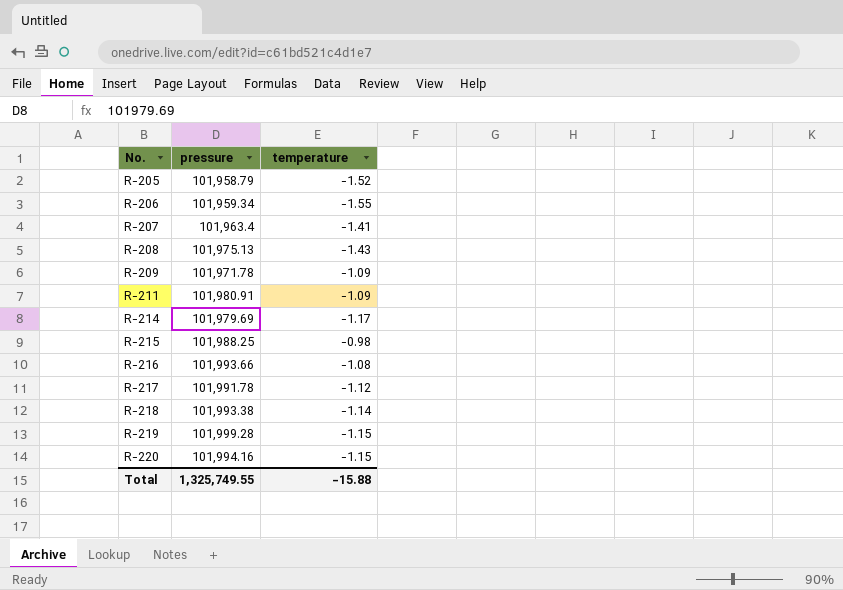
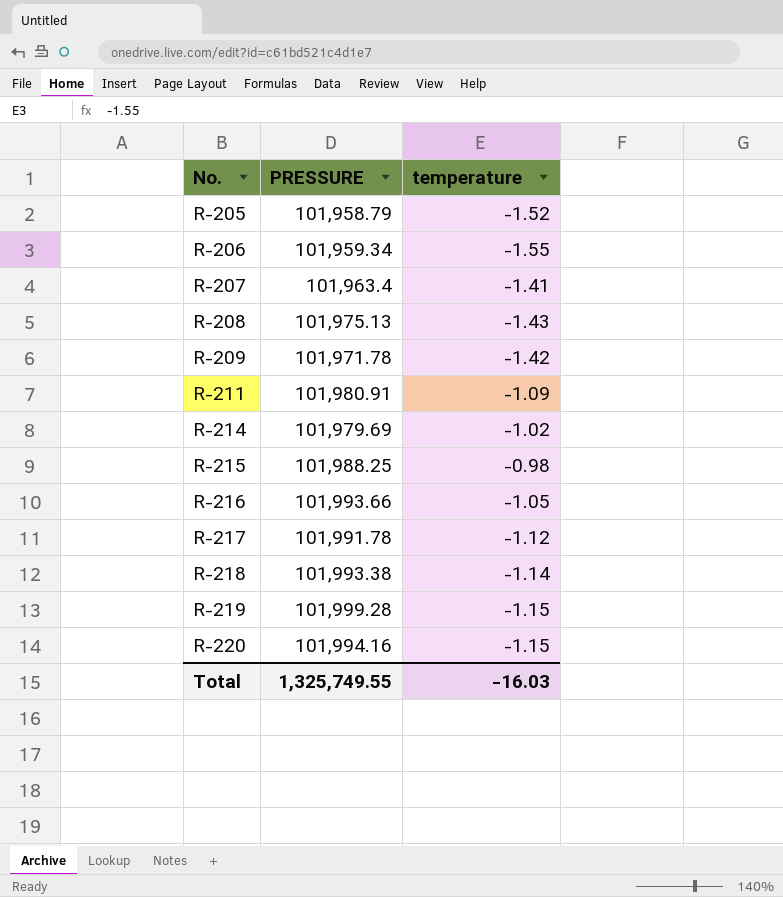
column name: pressure -> PRESSURE
R-209 | temperature: -1.09 -> -1.42
R-214 | temperature: -1.17 -> -1.02
R-216 | temperature: -1.08 -> -1.05
Total | temperature: -15.88 -> -16.03

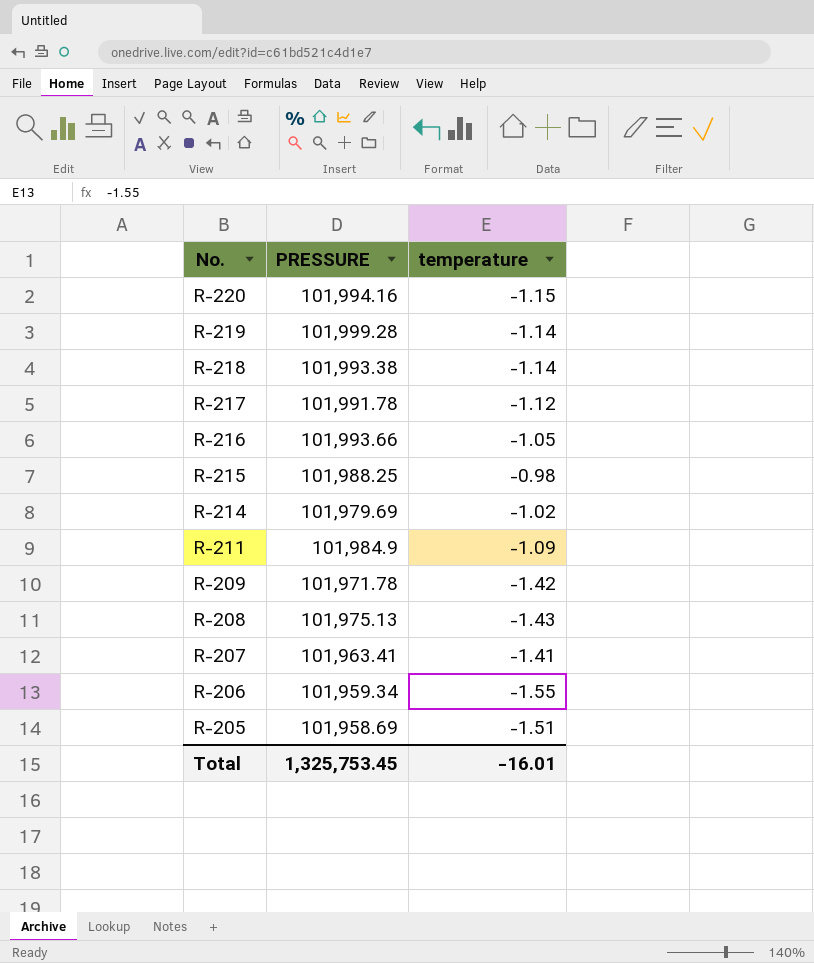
row order: No. ascending -> No. descending
R-219 | temperature: -1.15 -> -1.14
R-211 | PRESSURE: 101,980.91 -> 101,984.9
R-207 | PRESSURE: 101,963.4 -> 101,963.41
R-205 | PRESSURE: 101,958.79 -> 101,958.69
R-205 | temperature: -1.52 -> -1.51
Total | PRESSURE: 1,325,749.55 -> 1,325,753.45
Total | temperature: -16.03 -> -16.01

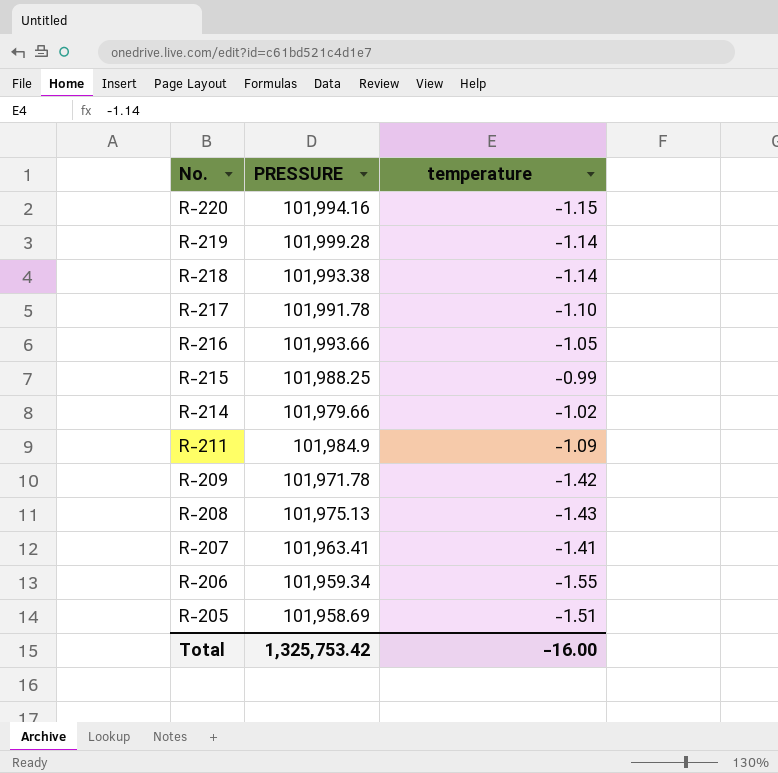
R-217 | temperature: -1.12 -> -1.10
R-215 | temperature: -0.98 -> -0.99
R-214 | PRESSURE: 101,979.69 -> 101,979.66
Total | PRESSURE: 1,325,753.45 -> 1,325,753.42
Total | temperature: -16.01 -> -16.00

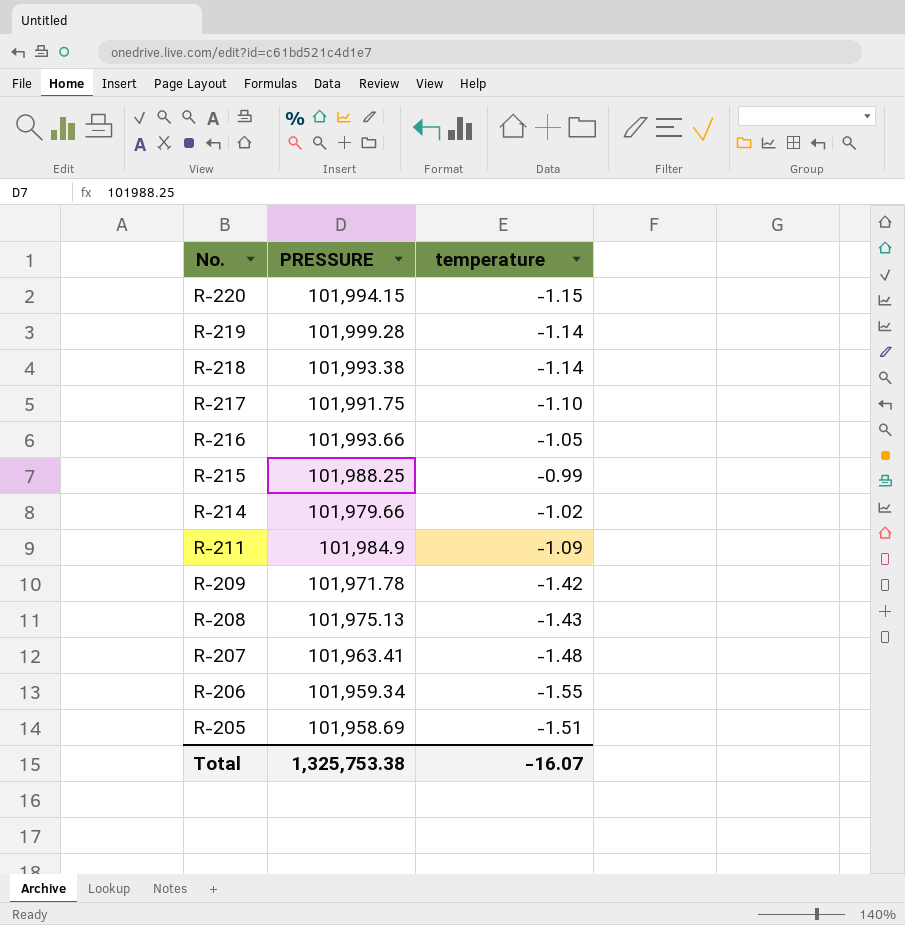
R-220 | PRESSURE: 101,994.16 -> 101,994.15
R-217 | PRESSURE: 101,991.78 -> 101,991.75
R-207 | temperature: -1.41 -> -1.48
Total | PRESSURE: 1,325,753.42 -> 1,325,753.38
Total | temperature: -16.00 -> -16.07

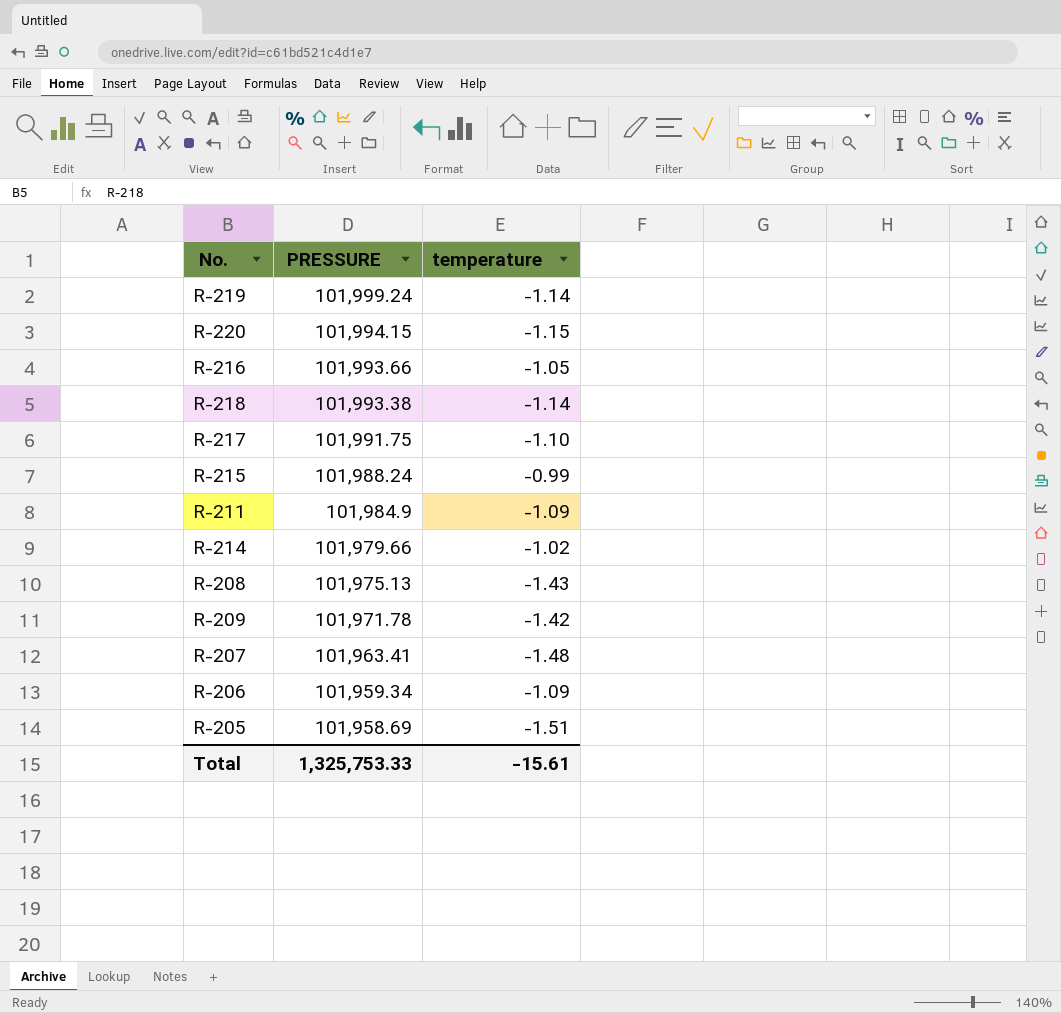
row order: No. descending -> PRESSURE descending
R-219 | PRESSURE: 101,999.28 -> 101,999.24
R-215 | PRESSURE: 101,988.25 -> 101,988.24
R-206 | temperature: -1.55 -> -1.09
Total | PRESSURE: 1,325,753.38 -> 1,325,753.33
Total | temperature: -16.07 -> -15.61

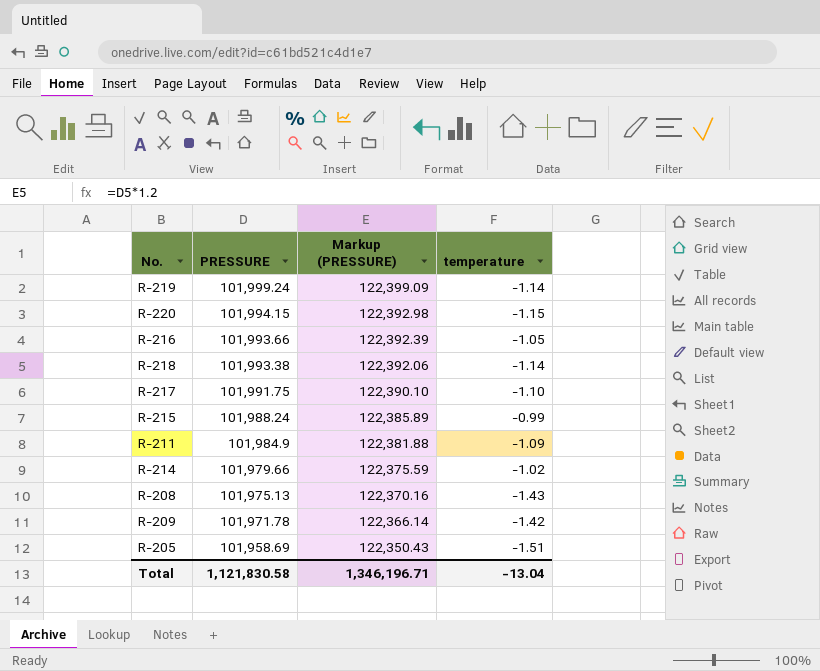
column Markup (PRESSURE) | formula: none -> [PRESSURE] * 1.2
row R-207: 101,963.41 | -1.48 -> none
row R-206: 101,959.34 | -1.09 -> none
Total | PRESSURE: 1,325,753.33 -> 1,121,830.58
Total | temperature: -15.61 -> -13.04

